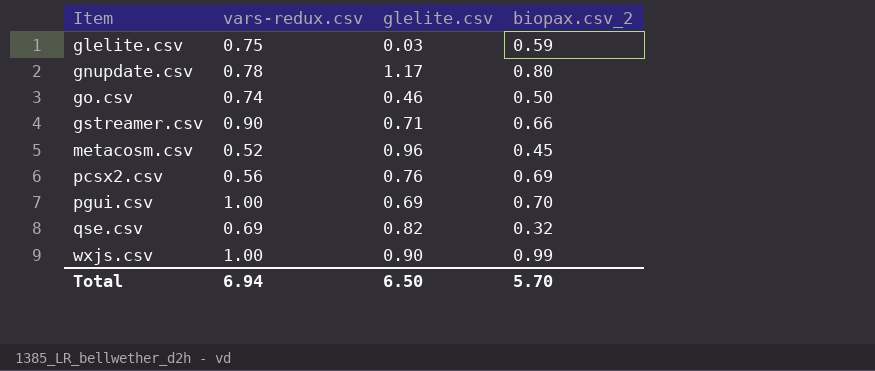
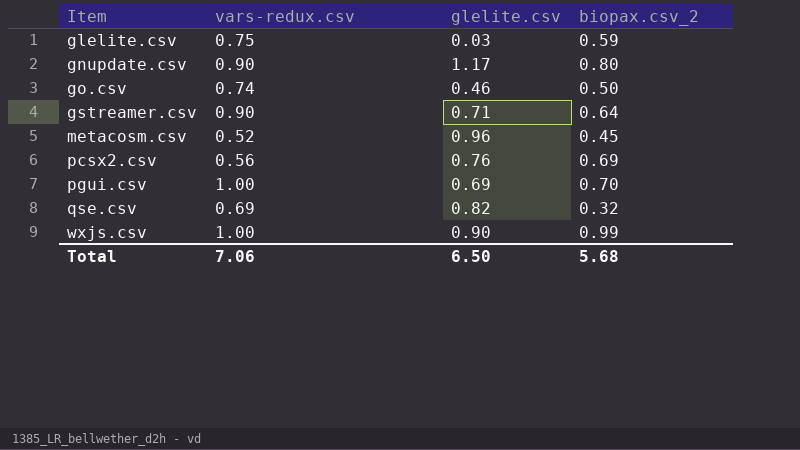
gnupdate.csv | vars-redux.csv: 0.78 -> 0.90
gstreamer.csv | biopax.csv_2: 0.66 -> 0.64
Total | vars-redux.csv: 6.94 -> 7.06
Total | biopax.csv_2: 5.70 -> 5.68

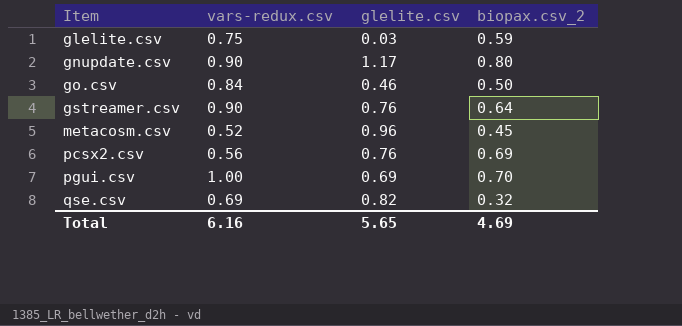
row wxjs.csv: 1.00 | 0.90 | 0.99 -> none
go.csv | vars-redux.csv: 0.74 -> 0.84
gstreamer.csv | glelite.csv: 0.71 -> 0.76
Total | vars-redux.csv: 7.06 -> 6.16
Total | glelite.csv: 6.50 -> 5.65
Total | biopax.csv_2: 5.68 -> 4.69

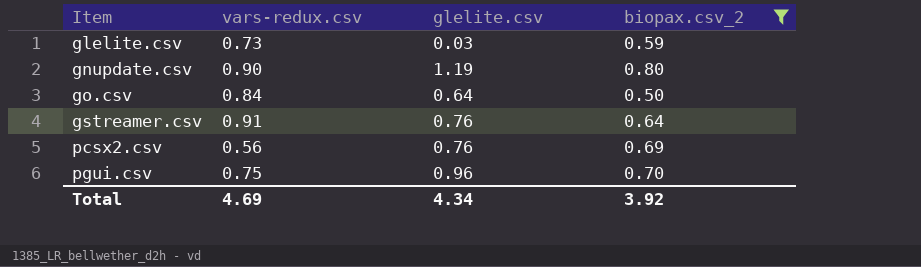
filter: none -> biopax.csv_2 >= 0.50
glelite.csv | vars-redux.csv: 0.75 -> 0.73
gnupdate.csv | glelite.csv: 1.17 -> 1.19
go.csv | glelite.csv: 0.46 -> 0.64
gstreamer.csv | vars-redux.csv: 0.90 -> 0.91
pgui.csv | vars-redux.csv: 1.00 -> 0.75
pgui.csv | glelite.csv: 0.69 -> 0.96
Total | vars-redux.csv: 6.16 -> 4.69
Total | glelite.csv: 5.65 -> 4.34
Total | biopax.csv_2: 4.69 -> 3.92

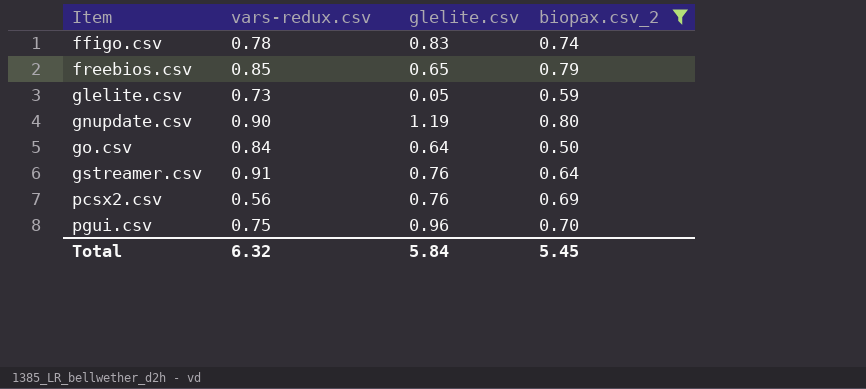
row ffigo.csv: none -> 0.78 | 0.83 | 0.74
row freebios.csv: none -> 0.85 | 0.65 | 0.79
glelite.csv | glelite.csv: 0.03 -> 0.05
Total | vars-redux.csv: 4.69 -> 6.32
Total | glelite.csv: 4.34 -> 5.84
Total | biopax.csv_2: 3.92 -> 5.45

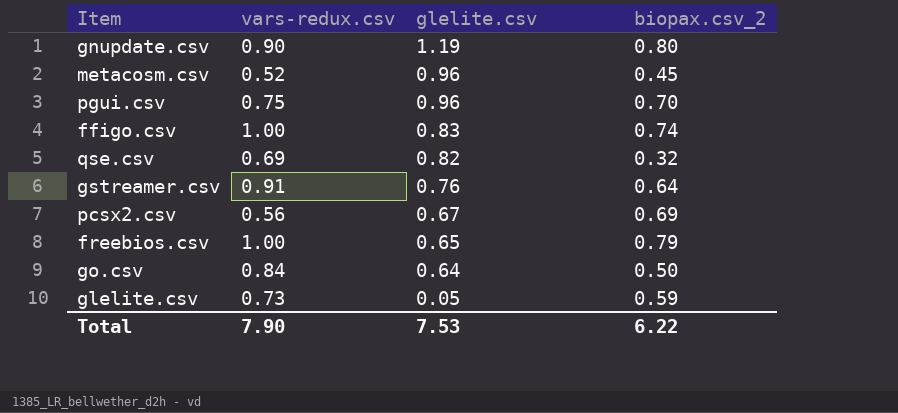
filter: biopax.csv_2 >= 0.50 -> none
row order: Item ascending -> glelite.csv descending
ffigo.csv | vars-redux.csv: 0.78 -> 1.00
pcsx2.csv | glelite.csv: 0.76 -> 0.67
freebios.csv | vars-redux.csv: 0.85 -> 1.00
Total | vars-redux.csv: 6.32 -> 7.90
Total | glelite.csv: 5.84 -> 7.53
Total | biopax.csv_2: 5.45 -> 6.22

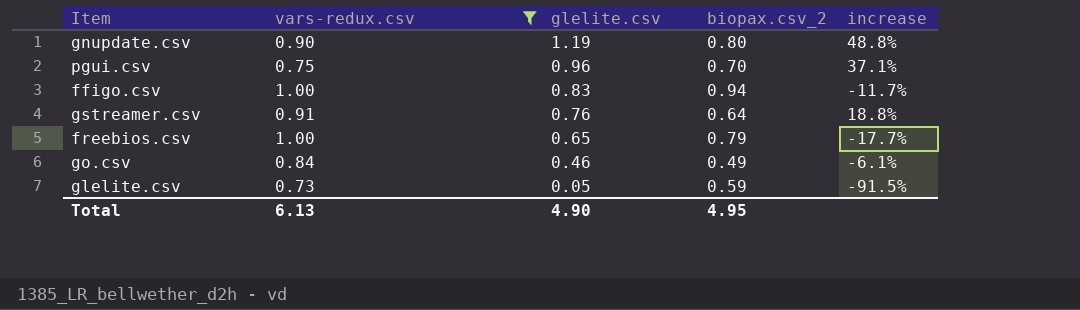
filter: none -> vars-redux.csv >= 0.73
column increase | formula: none -> ([glelite.csv] - [biopax.csv_2]) / [biopax.csv_2]
ffigo.csv | biopax.csv_2: 0.74 -> 0.94
go.csv | glelite.csv: 0.64 -> 0.46
go.csv | biopax.csv_2: 0.50 -> 0.49
Total | vars-redux.csv: 7.90 -> 6.13
Total | glelite.csv: 7.53 -> 4.90
Total | biopax.csv_2: 6.22 -> 4.95

